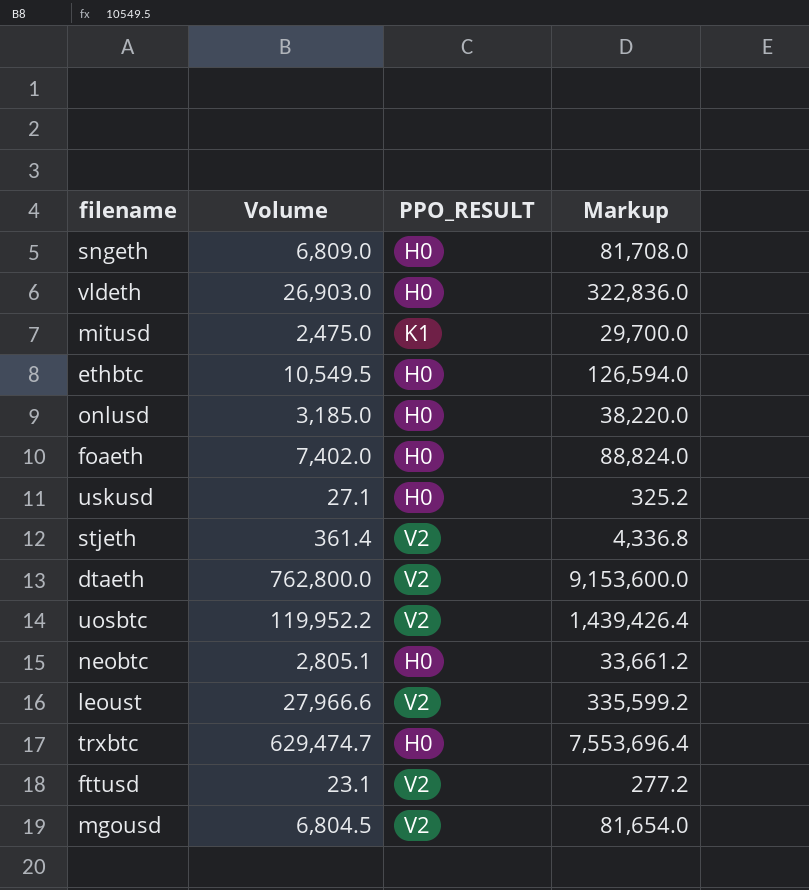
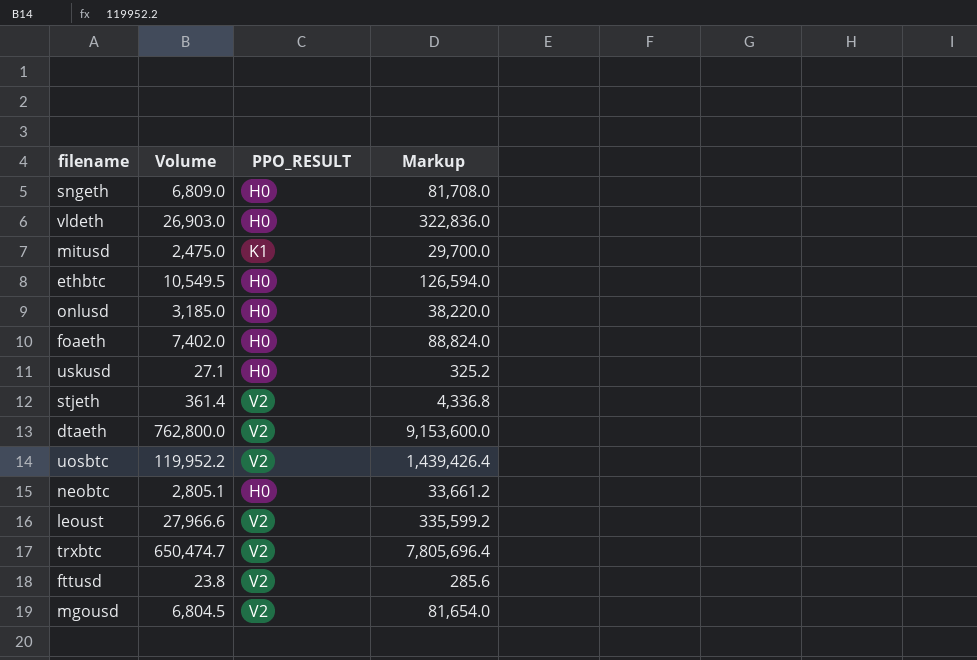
trxbtc | Volume: 629,474.7 -> 650,474.7
trxbtc | PPO_RESULT: H0 -> V2
trxbtc | Markup: 7,553,696.4 -> 7,805,696.4
fttusd | Volume: 23.1 -> 23.8
fttusd | Markup: 277.2 -> 285.6

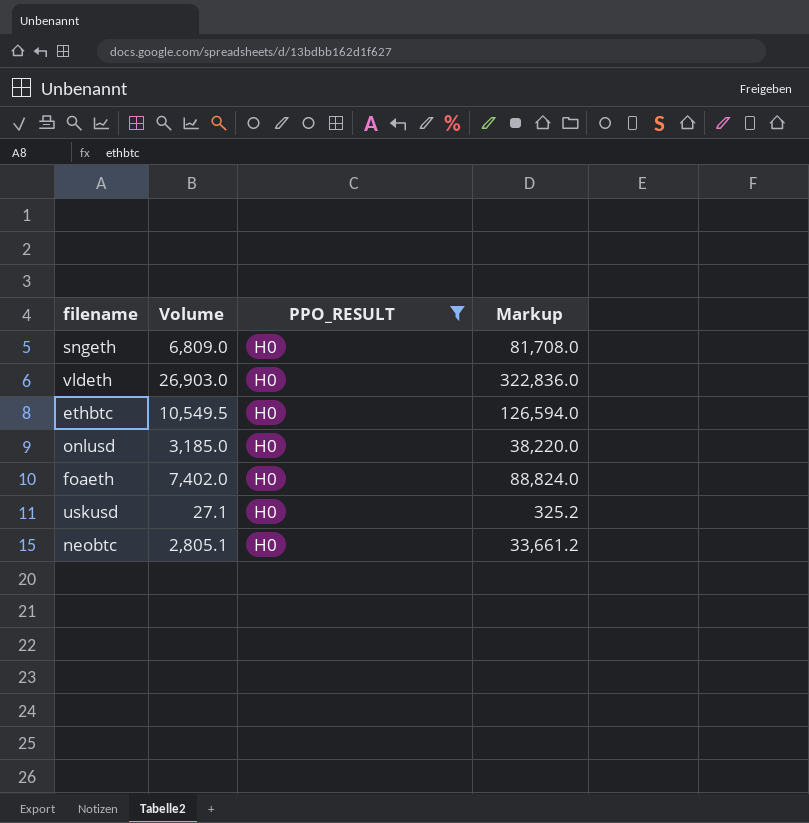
filter: none -> PPO_RESULT = H0

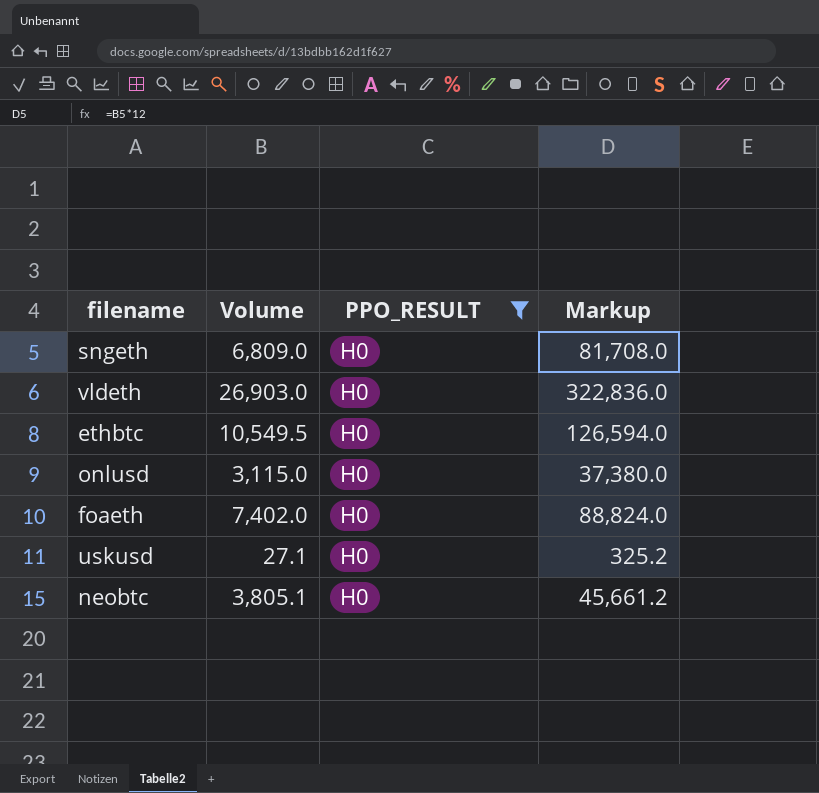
onlusd | Volume: 3,185.0 -> 3,115.0
onlusd | Markup: 38,220.0 -> 37,380.0
neobtc | Volume: 2,805.1 -> 3,805.1
neobtc | Markup: 33,661.2 -> 45,661.2

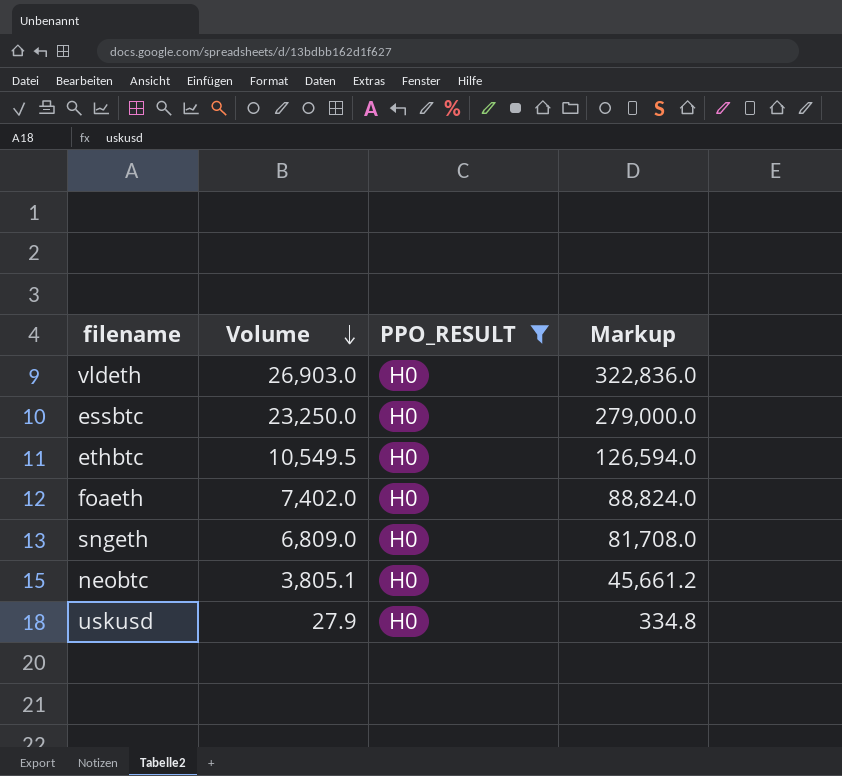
row order: none -> Volume descending
row onlusd: 3,115.0 | H0 | 37,380.0 -> none
row essbtc: none -> 23,250.0 | H0 | 279,000.0
uskusd | Volume: 27.1 -> 27.9
uskusd | Markup: 325.2 -> 334.8

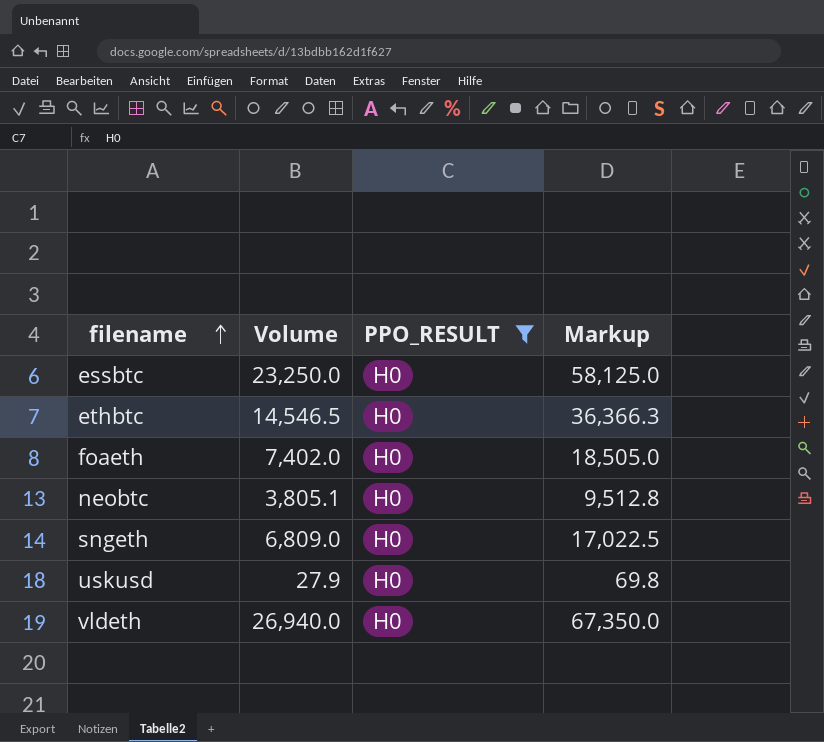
row order: Volume descending -> filename ascending
column Markup | formula: [Volume] * 12 -> [Volume] * 2.5
ethbtc | Volume: 10,549.5 -> 14,546.5
vldeth | Volume: 26,903.0 -> 26,940.0

